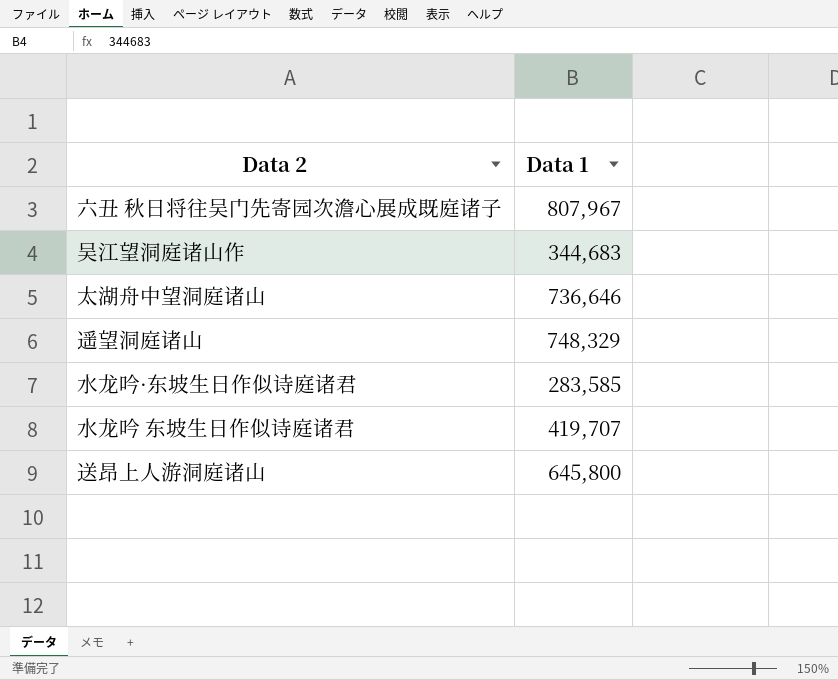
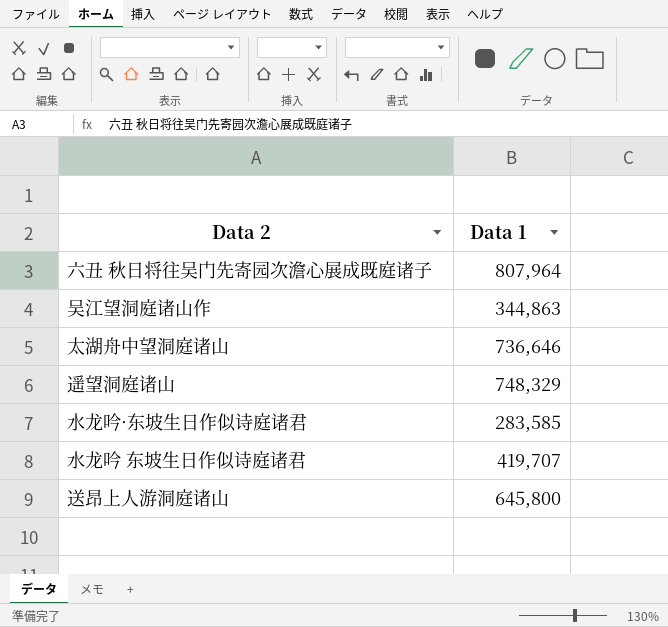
六丑 秋日将往吴门先寄园次澹心展成既庭诸子 | Data 1: 807,967 -> 807,964
吴江望洞庭诸山作 | Data 1: 344,683 -> 344,863

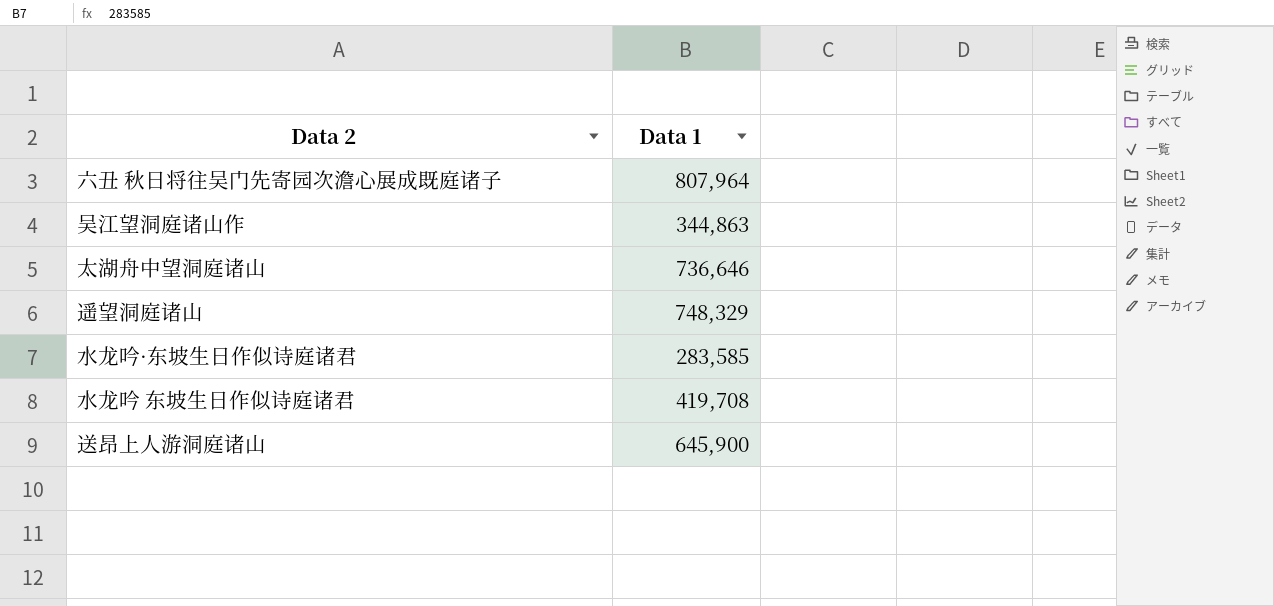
水龙吟 东坡生日作似诗庭诸君 | Data 1: 419,707 -> 419,708
送昂上人游洞庭诸山 | Data 1: 645,800 -> 645,900

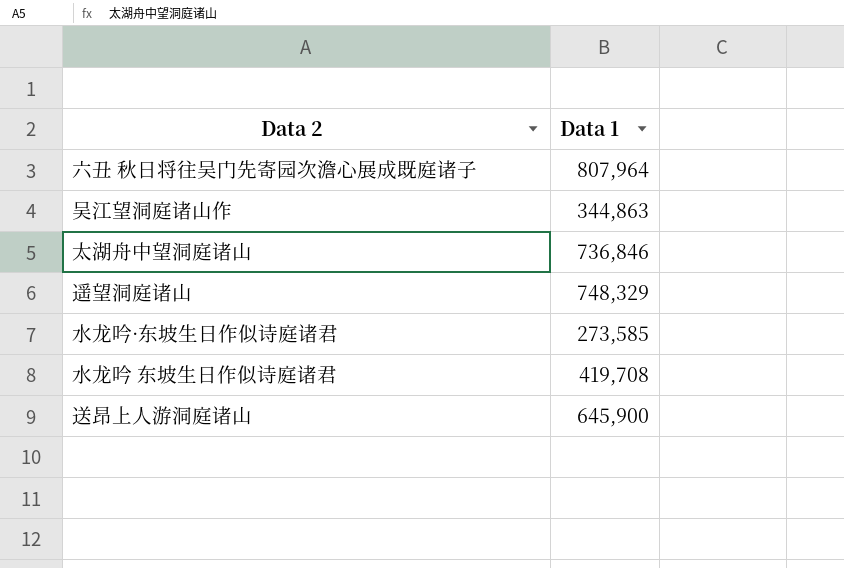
太湖舟中望洞庭诸山 | Data 1: 736,646 -> 736,846
水龙吟·东坡生日作似诗庭诸君 | Data 1: 283,585 -> 273,585

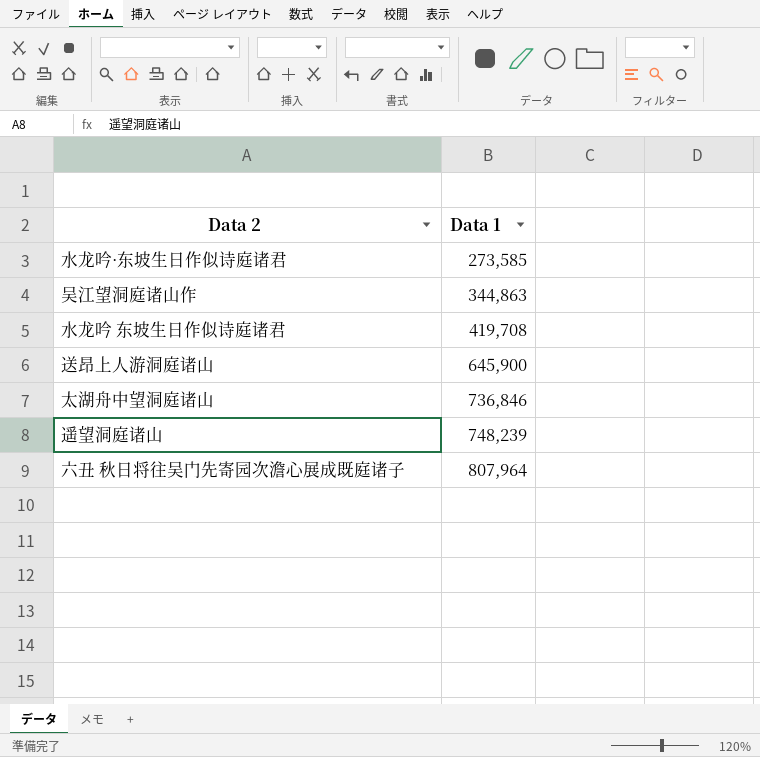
row order: none -> Data 1 ascending
遥望洞庭诸山 | Data 1: 748,329 -> 748,239

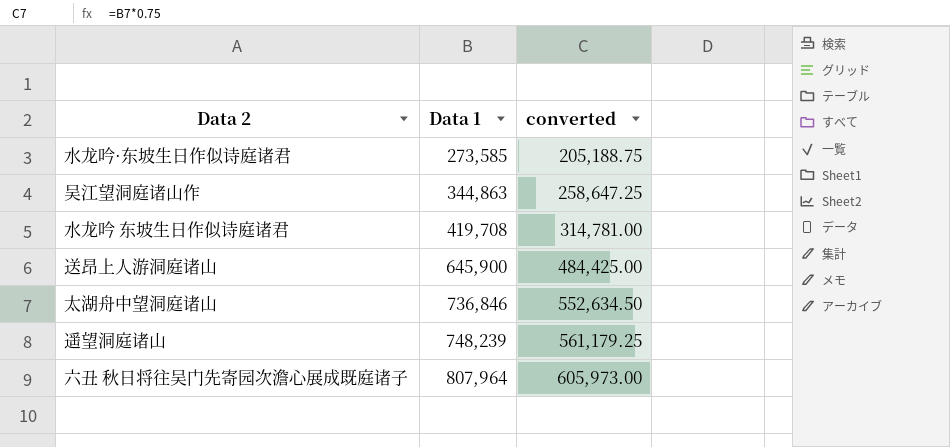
column converted | formula: none -> [Data 1] * 0.75

